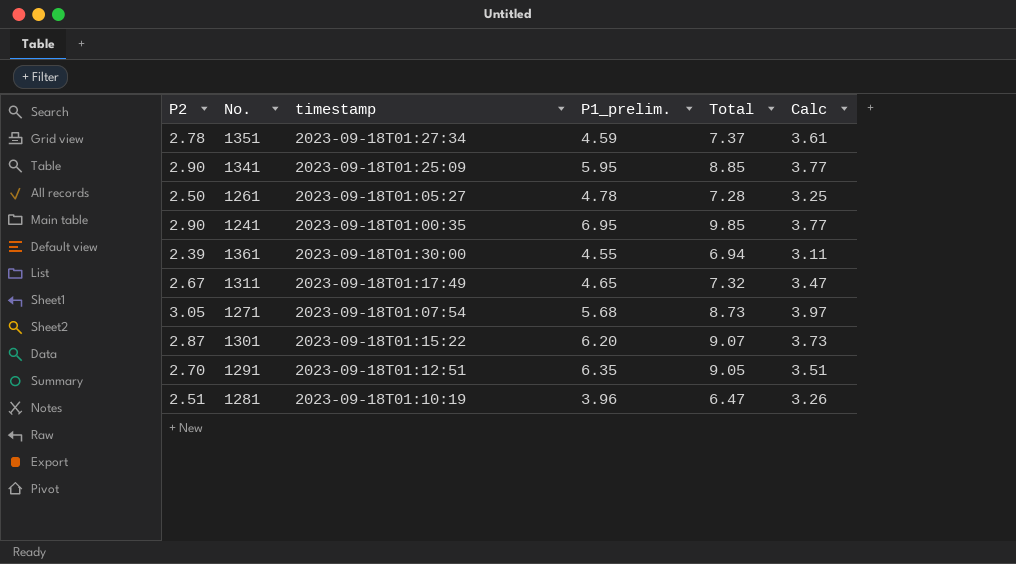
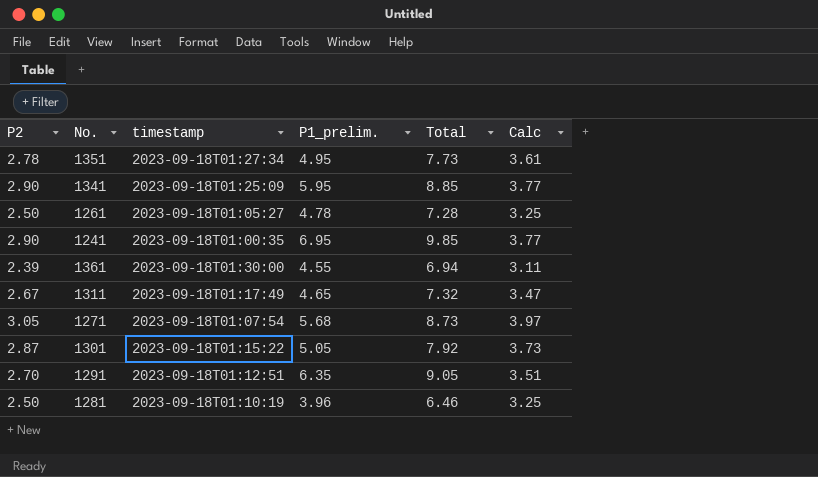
1351 | P1_prelim.: 4.59 -> 4.95
1351 | Total: 7.37 -> 7.73
1301 | P1_prelim.: 6.20 -> 5.05
1301 | Total: 9.07 -> 7.92
1281 | P2: 2.51 -> 2.50
1281 | Total: 6.47 -> 6.46
1281 | Calc: 3.26 -> 3.25

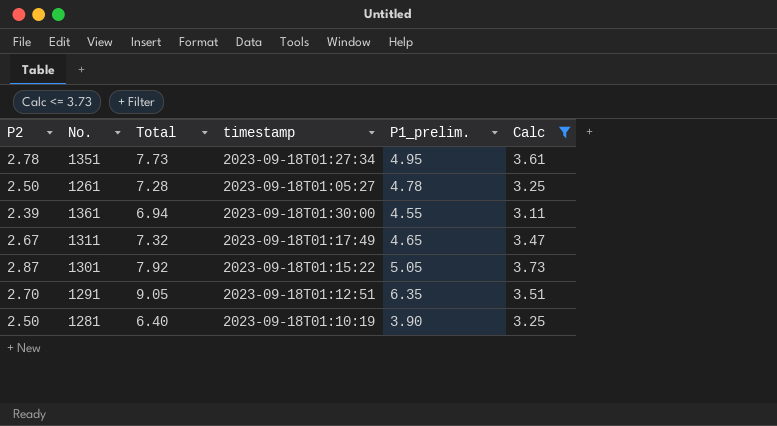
filter: none -> Calc <= 3.73
column Total | position: 5 -> 3
1281 | Total: 6.46 -> 6.40
1281 | P1_prelim.: 3.96 -> 3.90

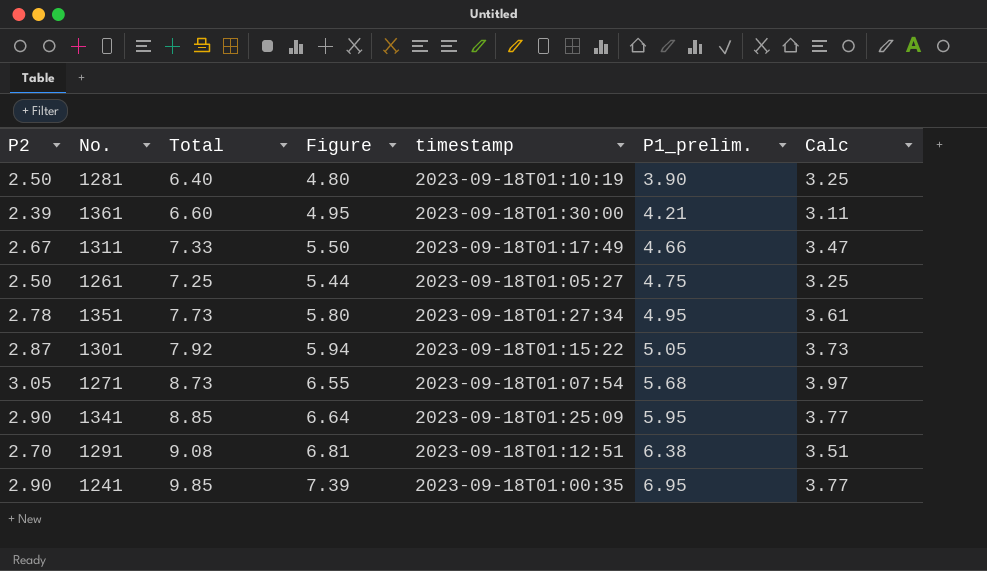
filter: Calc <= 3.73 -> none
row order: none -> P1_prelim. ascending
column Figure | formula: none -> [Total] * 0.75
1361 | Total: 6.94 -> 6.60
1361 | P1_prelim.: 4.55 -> 4.21
1311 | Total: 7.32 -> 7.33
1311 | P1_prelim.: 4.65 -> 4.66
1261 | Total: 7.28 -> 7.25
1261 | P1_prelim.: 4.78 -> 4.75
1291 | Total: 9.05 -> 9.08
1291 | P1_prelim.: 6.35 -> 6.38

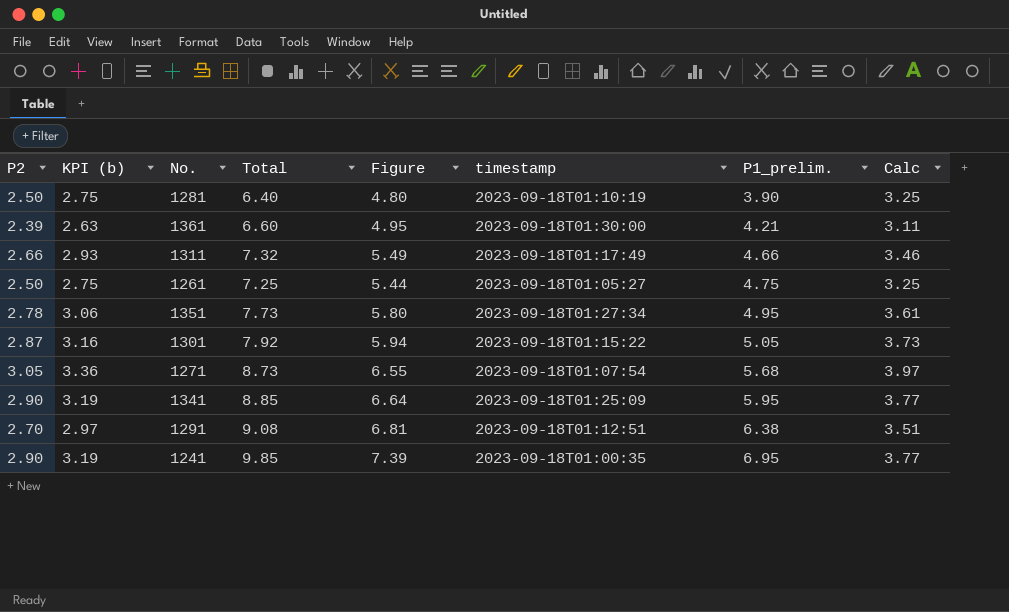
column KPI (b) | formula: none -> [P2] * 1.1
1311 | P2: 2.67 -> 2.66
1311 | Total: 7.33 -> 7.32
1311 | Figure: 5.50 -> 5.49
1311 | Calc: 3.47 -> 3.46

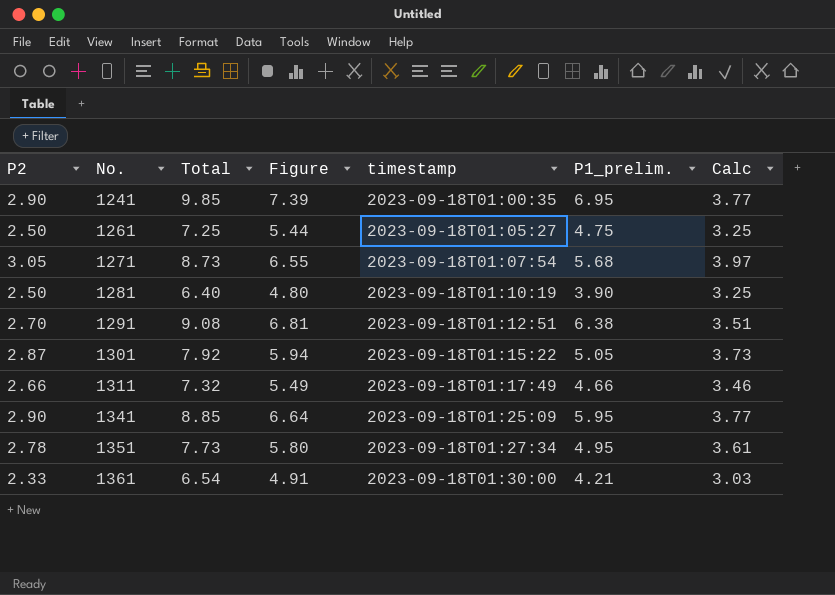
row order: P1_prelim. ascending -> No. ascending
column KPI (b) | formula: [P2] * 1.1 -> none
1361 | P2: 2.39 -> 2.33
1361 | Total: 6.60 -> 6.54
1361 | Figure: 4.95 -> 4.91
1361 | Calc: 3.11 -> 3.03

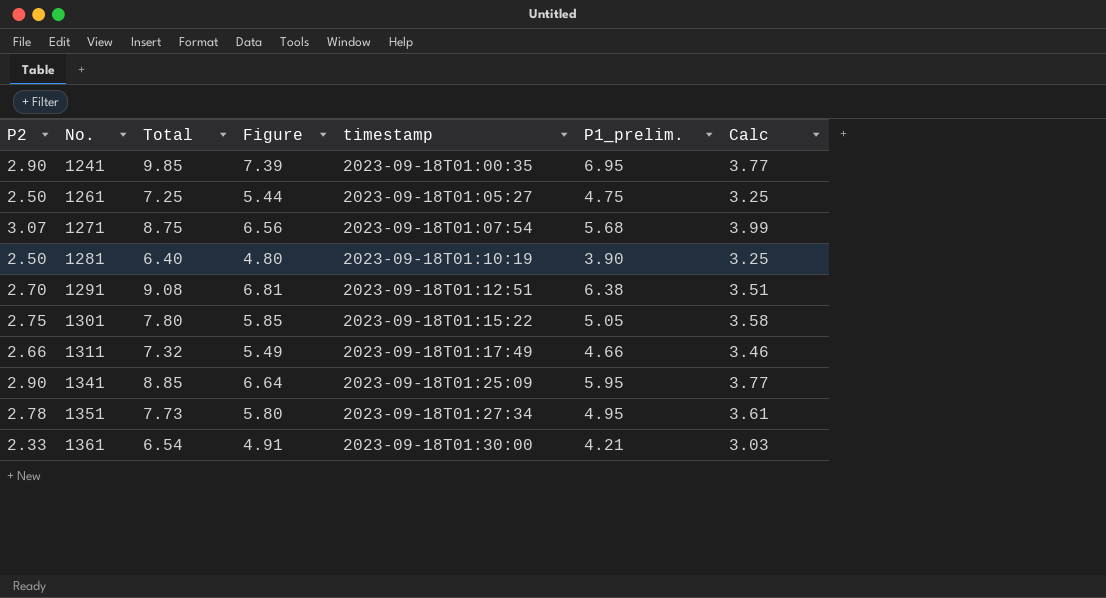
1271 | P2: 3.05 -> 3.07
1271 | Total: 8.73 -> 8.75
1271 | Figure: 6.55 -> 6.56
1271 | Calc: 3.97 -> 3.99
1301 | P2: 2.87 -> 2.75
1301 | Total: 7.92 -> 7.80
1301 | Figure: 5.94 -> 5.85
1301 | Calc: 3.73 -> 3.58

